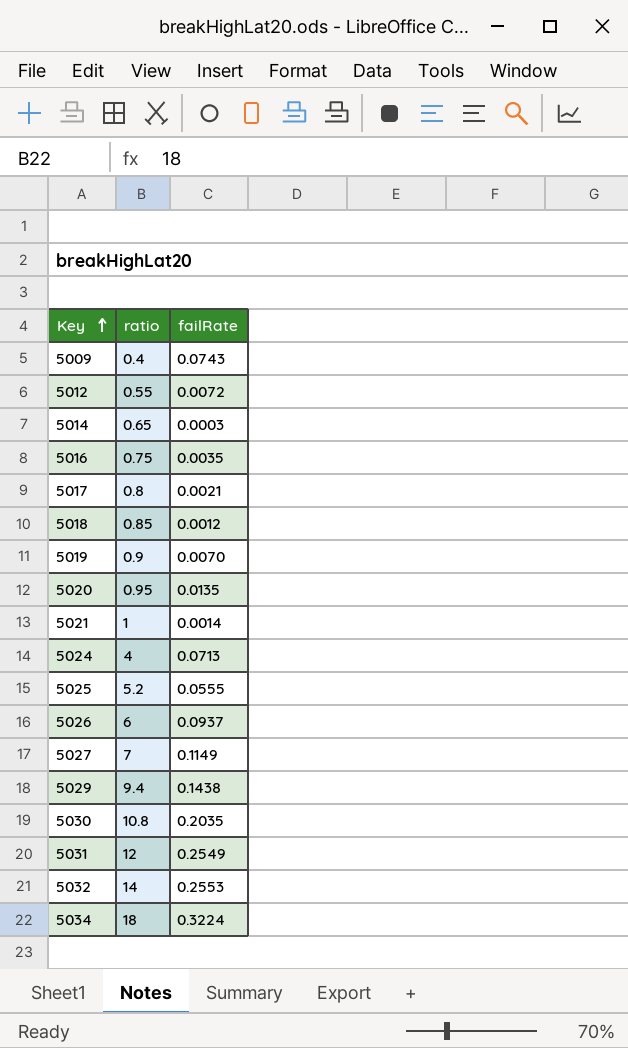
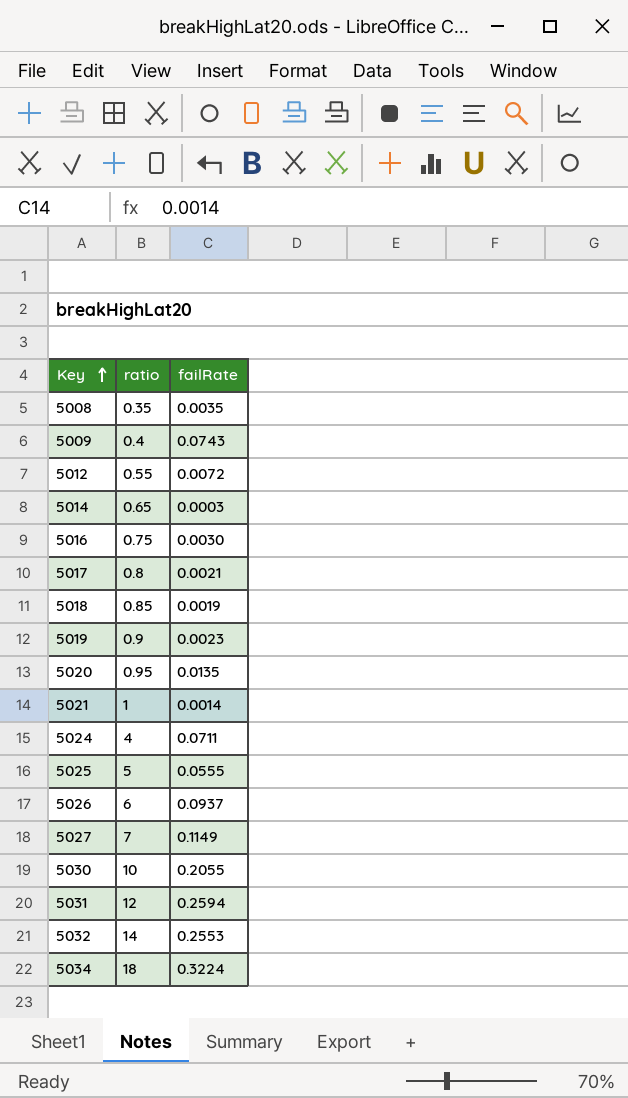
row 5029: 9.4 | 0.1438 -> none
row 5008: none -> 0.35 | 0.0035
5016 | failRate: 0.0035 -> 0.0030
5018 | failRate: 0.0012 -> 0.0019
5019 | failRate: 0.0070 -> 0.0023
5024 | failRate: 0.0713 -> 0.0711
5025 | ratio: 5.2 -> 5
5030 | ratio: 10.8 -> 10
5030 | failRate: 0.2035 -> 0.2055
5031 | failRate: 0.2549 -> 0.2594

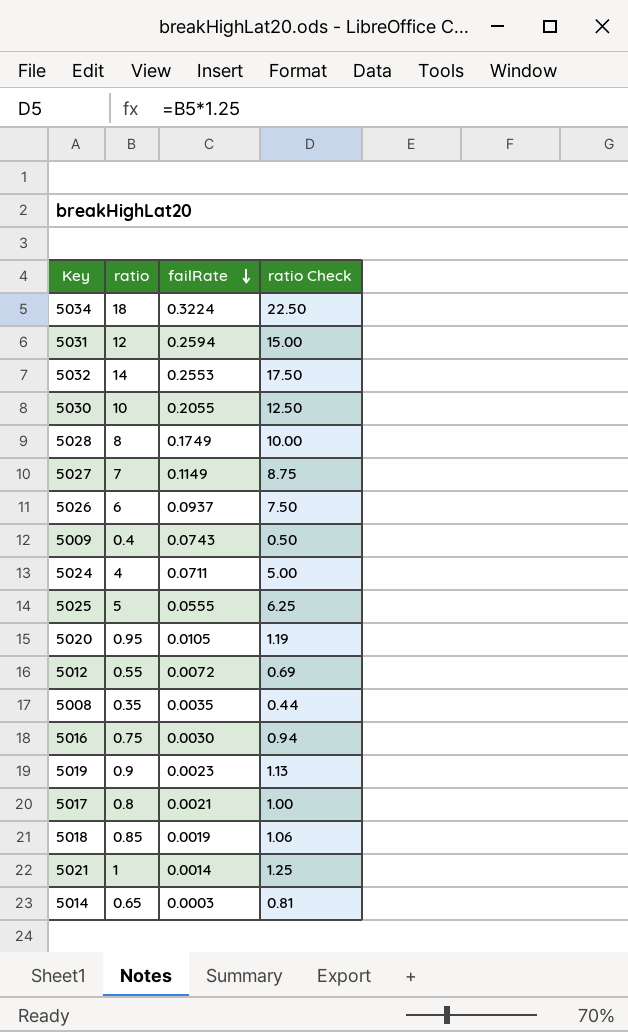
row order: Key ascending -> failRate descending
column ratio Check | formula: none -> [ratio] * 1.25
row 5028: none -> 8 | 0.1749 | 10.00
5020 | failRate: 0.0135 -> 0.0105

